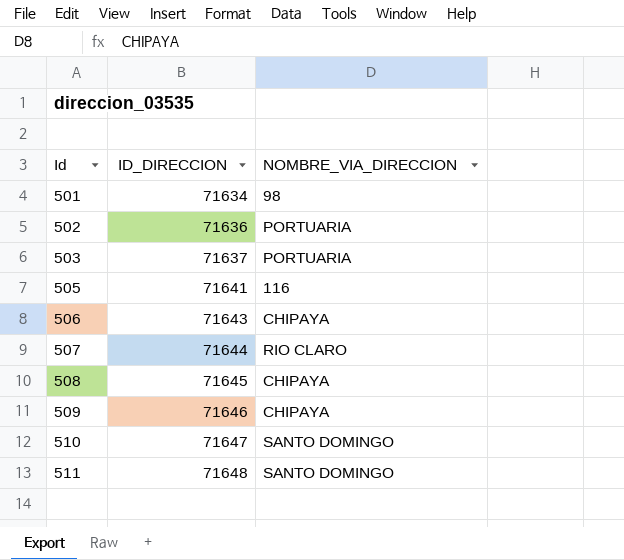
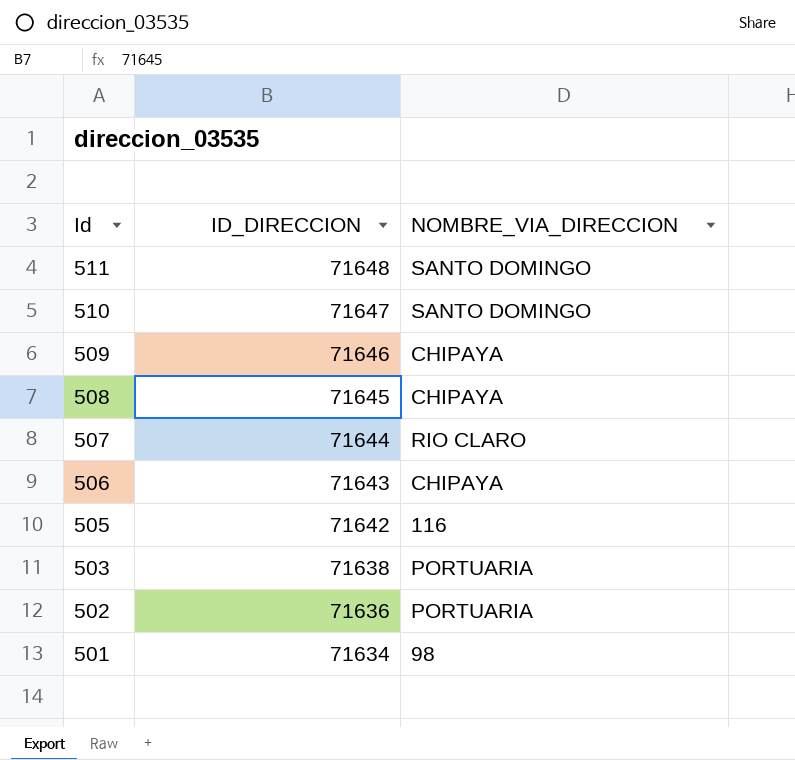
row order: Id ascending -> Id descending
505 | ID_DIRECCION: 71641 -> 71642
503 | ID_DIRECCION: 71637 -> 71638

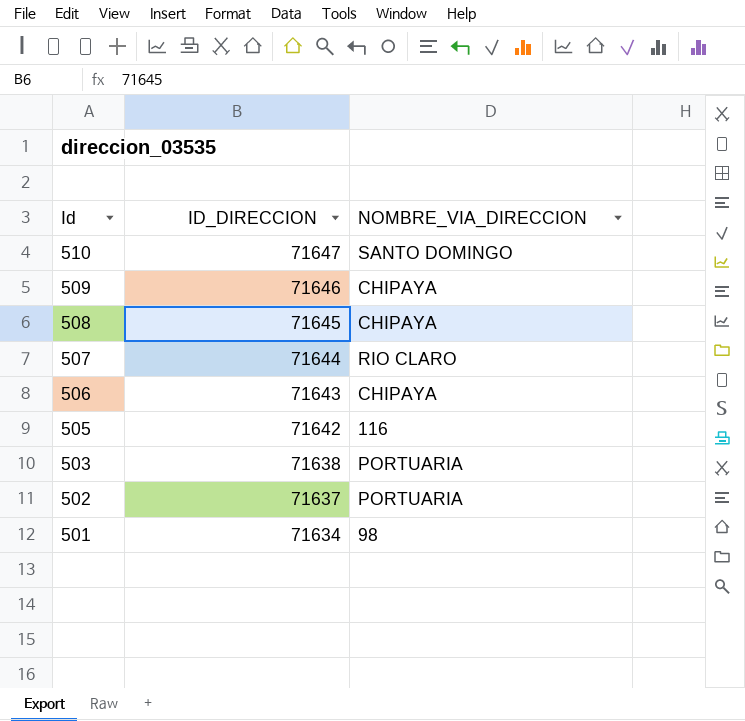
row 511: 71648 | SANTO DOMINGO -> none
502 | ID_DIRECCION: 71636 -> 71637

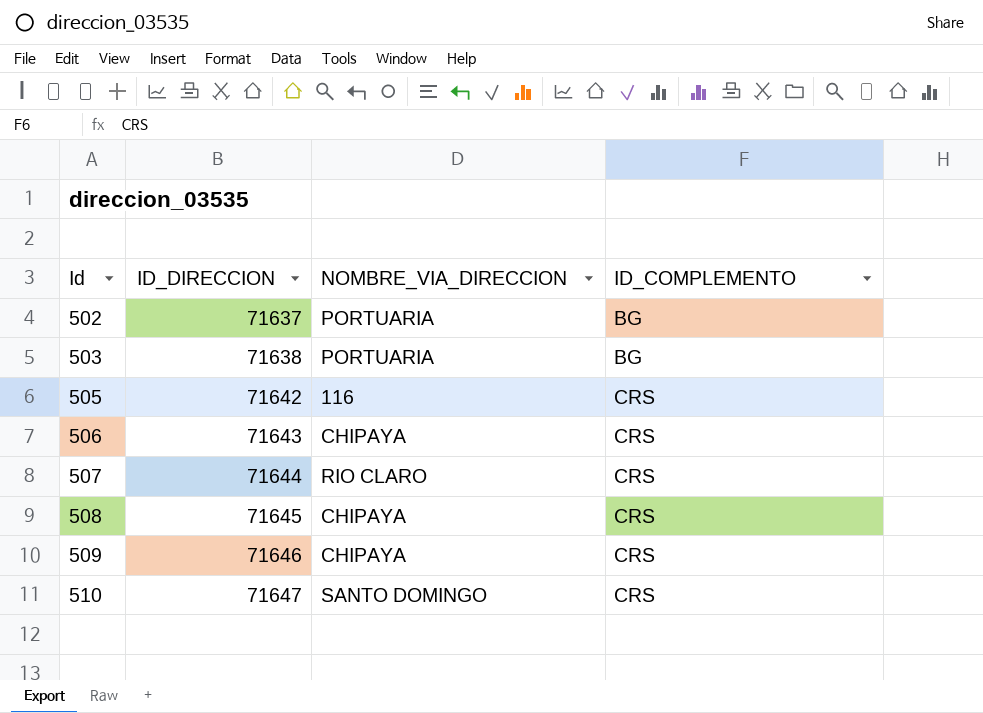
row order: Id descending -> Id ascending
column ID_COMPLEMENTO | position: none -> 4
row 501: 71634 | 98 -> none

